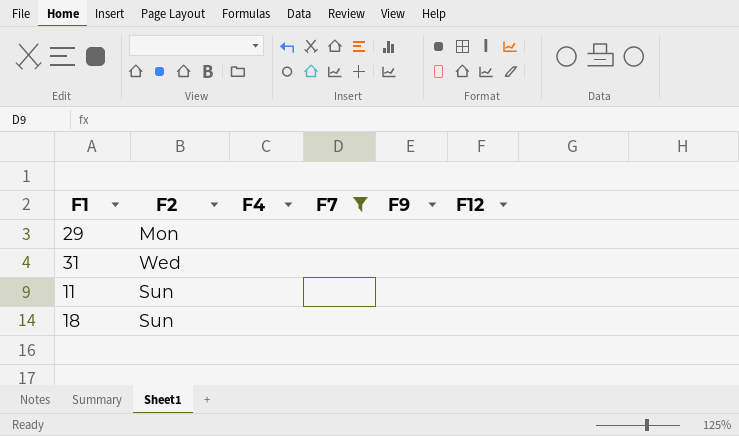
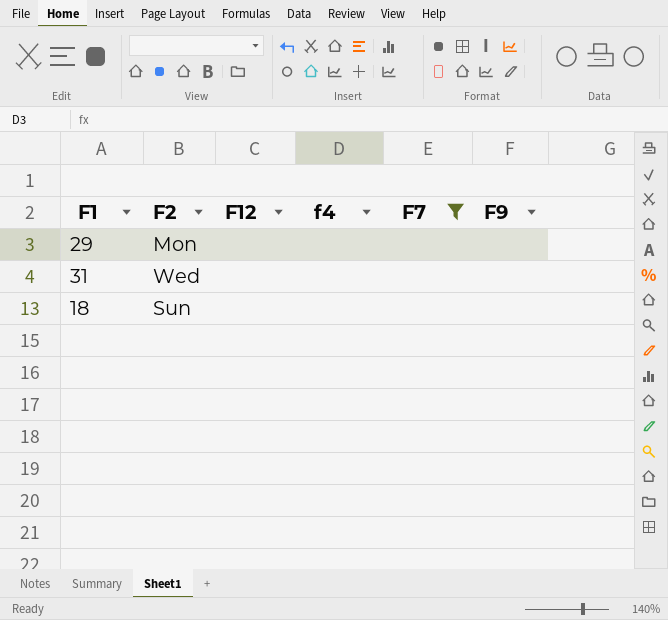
column F12 | position: 6 -> 3
column name: F4 -> f4
row 11: Sun | none | none | none | none -> none

